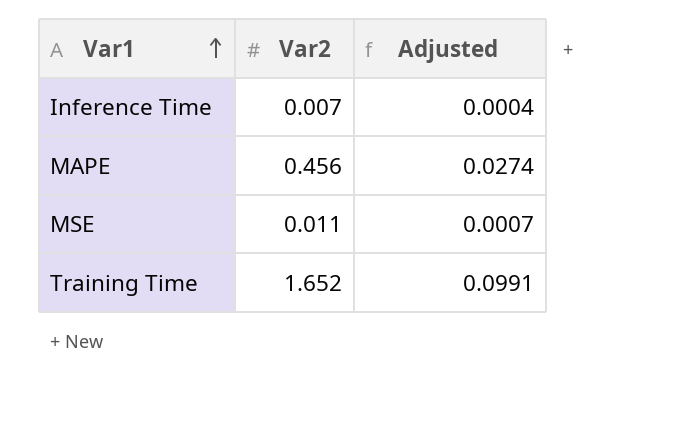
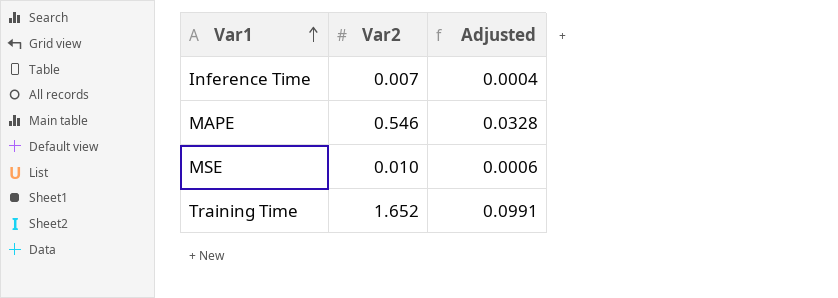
MAPE | Var2: 0.456 -> 0.546
MAPE | Adjusted: 0.0274 -> 0.0328
MSE | Var2: 0.011 -> 0.010
MSE | Adjusted: 0.0007 -> 0.0006

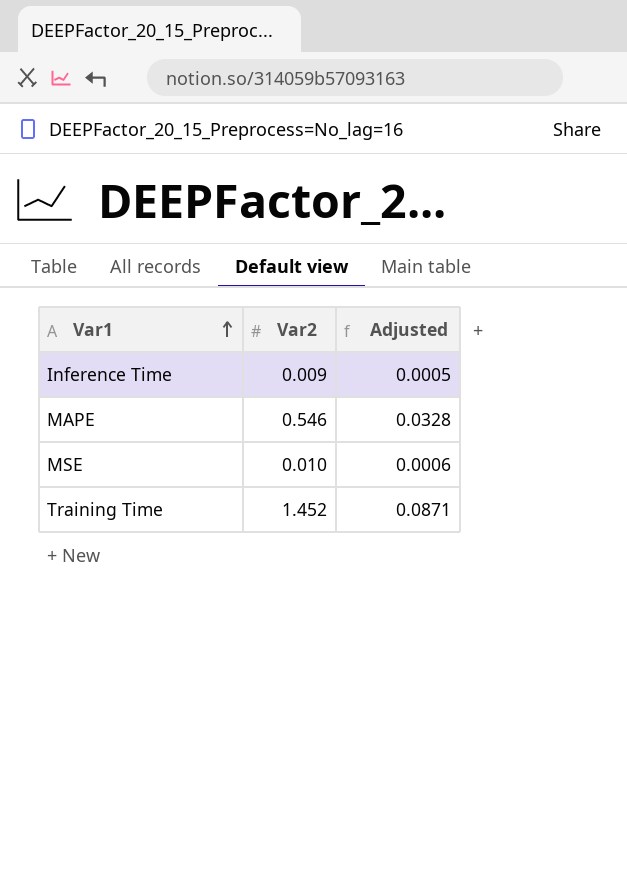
Inference Time | Var2: 0.007 -> 0.009
Inference Time | Adjusted: 0.0004 -> 0.0005
Training Time | Var2: 1.652 -> 1.452
Training Time | Adjusted: 0.0991 -> 0.0871

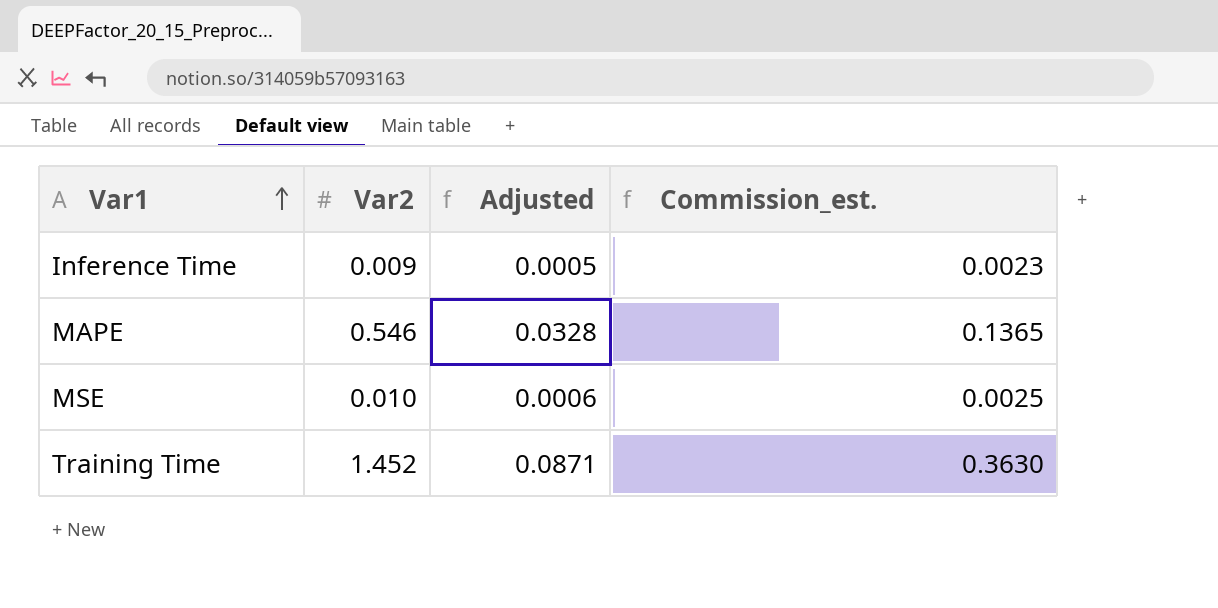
column Commission_est. | formula: none -> [Var2] * 0.25

